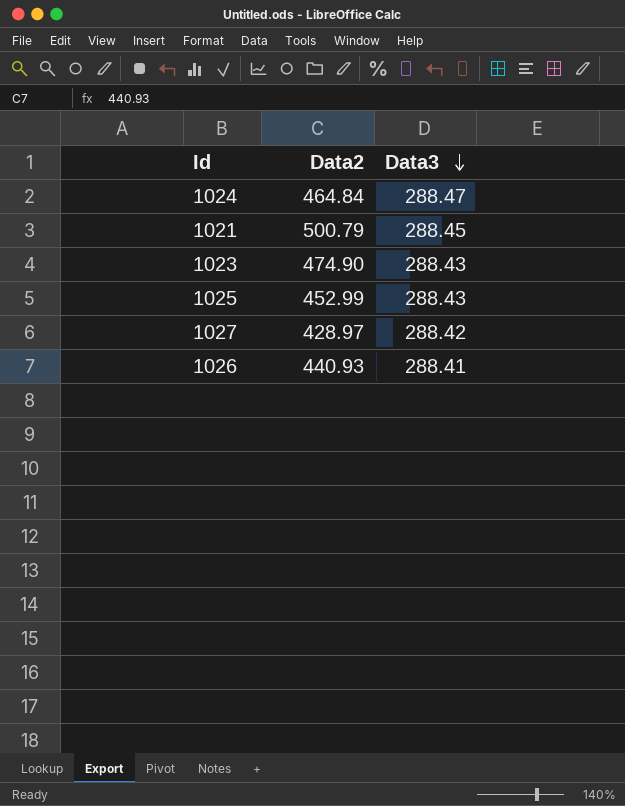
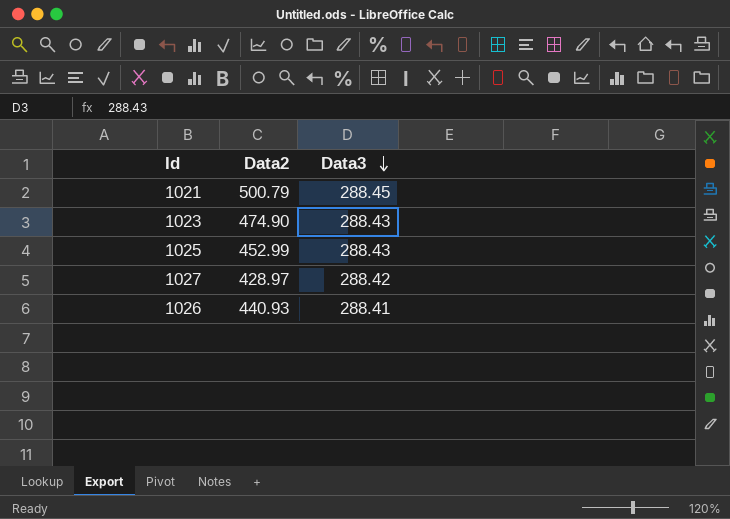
row 1024: 464.84 | 288.47 -> none

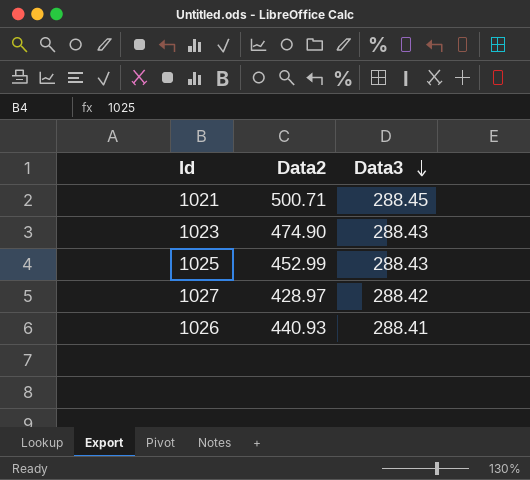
1021 | Data2: 500.79 -> 500.71

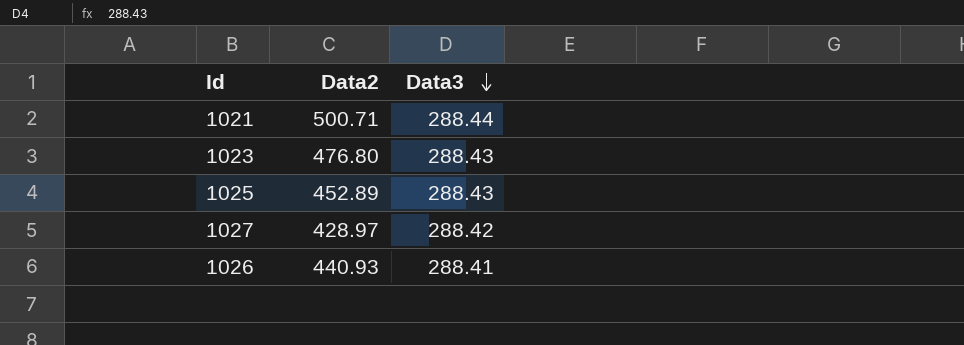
1021 | Data3: 288.45 -> 288.44
1023 | Data2: 474.90 -> 476.80
1025 | Data2: 452.99 -> 452.89

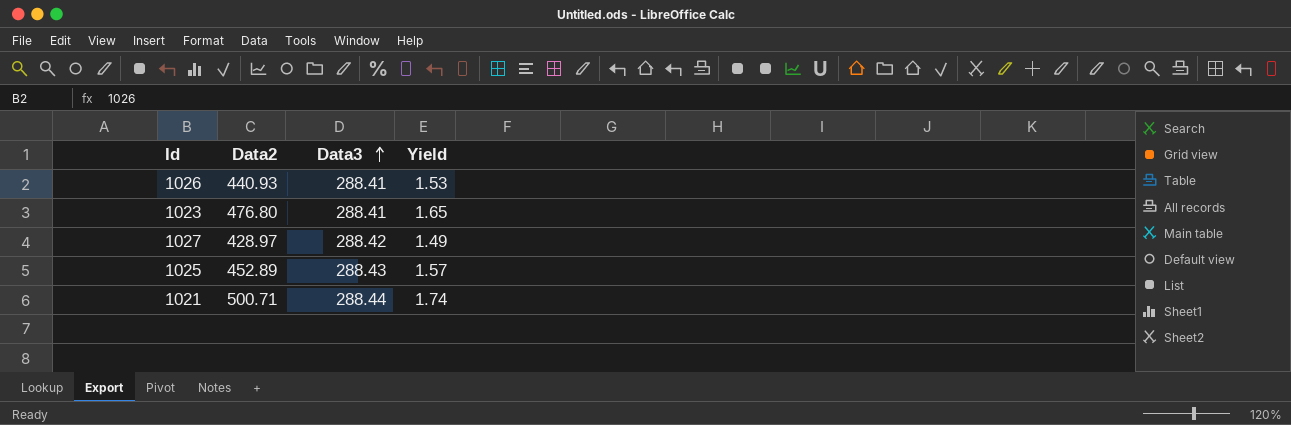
row order: Data3 descending -> Data3 ascending
column Yield | formula: none -> [Data2] / [Data3]
1023 | Data3: 288.43 -> 288.41

